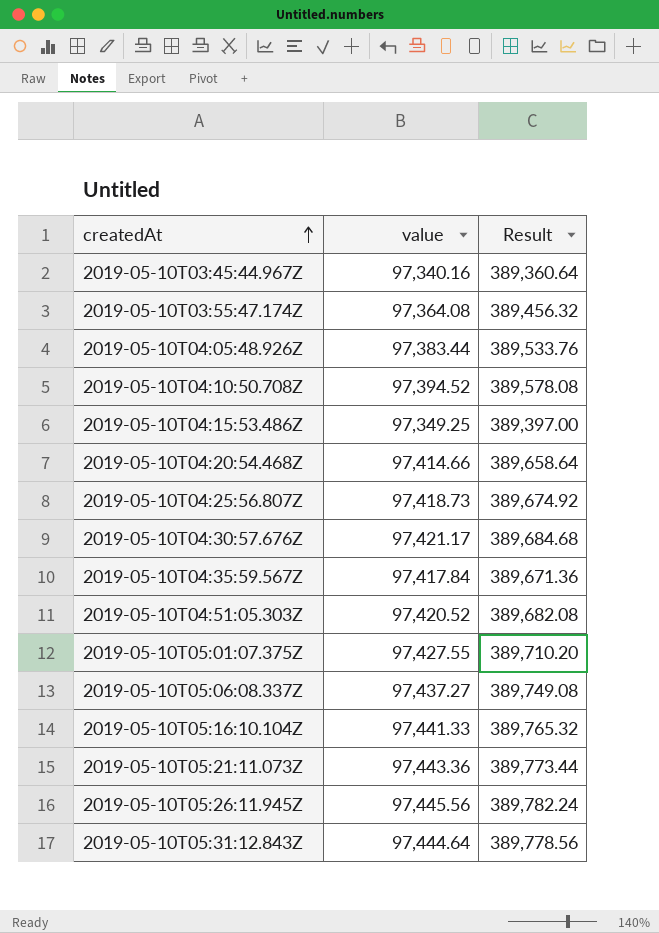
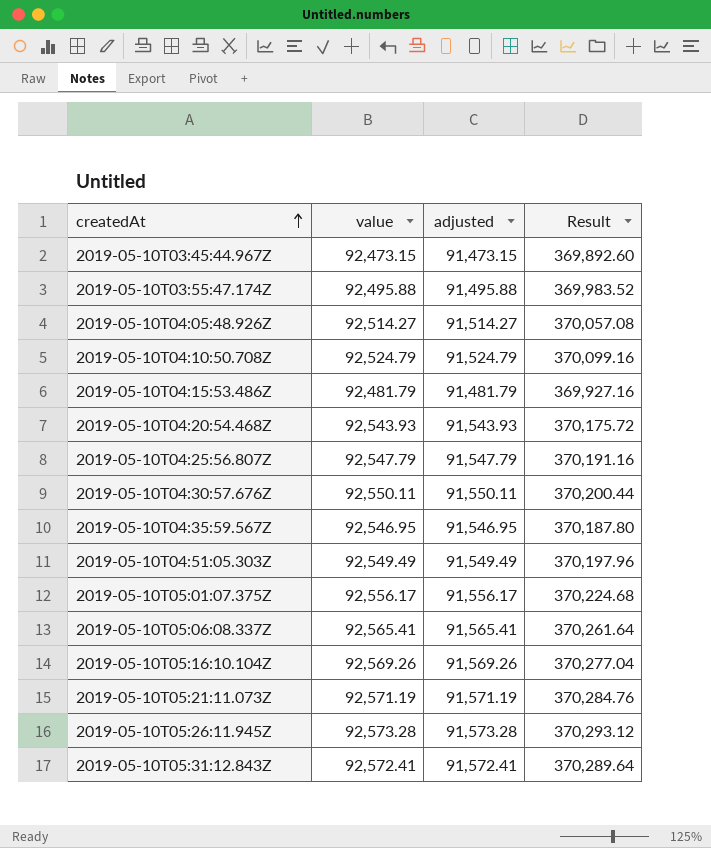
column adjusted | formula: none -> [value] - 1000
2019-05-10T03:45:44.967Z | value: 97,340.16 -> 92,473.15
2019-05-10T03:45:44.967Z | Result: 389,360.64 -> 369,892.60
2019-05-10T03:55:47.174Z | value: 97,364.08 -> 92,495.88
2019-05-10T03:55:47.174Z | Result: 389,456.32 -> 369,983.52
2019-05-10T04:05:48.926Z | value: 97,383.44 -> 92,514.27
2019-05-10T04:05:48.926Z | Result: 389,533.76 -> 370,057.08
2019-05-10T04:10:50.708Z | value: 97,394.52 -> 92,524.79
2019-05-10T04:10:50.708Z | Result: 389,578.08 -> 370,099.16
2019-05-10T04:15:53.486Z | value: 97,349.25 -> 92,481.79
2019-05-10T04:15:53.486Z | Result: 389,397.00 -> 369,927.16
2019-05-10T04:20:54.468Z | value: 97,414.66 -> 92,543.93
2019-05-10T04:20:54.468Z | Result: 389,658.64 -> 370,175.72
2019-05-10T04:25:56.807Z | value: 97,418.73 -> 92,547.79
2019-05-10T04:25:56.807Z | Result: 389,674.92 -> 370,191.16
2019-05-10T04:30:57.676Z | value: 97,421.17 -> 92,550.11
2019-05-10T04:30:57.676Z | Result: 389,684.68 -> 370,200.44
2019-05-10T04:35:59.567Z | value: 97,417.84 -> 92,546.95
2019-05-10T04:35:59.567Z | Result: 389,671.36 -> 370,187.80
2019-05-10T04:51:05.303Z | value: 97,420.52 -> 92,549.49
2019-05-10T04:51:05.303Z | Result: 389,682.08 -> 370,197.96
2019-05-10T05:01:07.375Z | value: 97,427.55 -> 92,556.17
2019-05-10T05:01:07.375Z | Result: 389,710.20 -> 370,224.68
2019-05-10T05:06:08.337Z | value: 97,437.27 -> 92,565.41
2019-05-10T05:06:08.337Z | Result: 389,749.08 -> 370,261.64
2019-05-10T05:16:10.104Z | value: 97,441.33 -> 92,569.26
2019-05-10T05:16:10.104Z | Result: 389,765.32 -> 370,277.04
2019-05-10T05:21:11.073Z | value: 97,443.36 -> 92,571.19
2019-05-10T05:21:11.073Z | Result: 389,773.44 -> 370,284.76
2019-05-10T05:26:11.945Z | value: 97,445.56 -> 92,573.28
2019-05-10T05:26:11.945Z | Result: 389,782.24 -> 370,293.12
2019-05-10T05:31:12.843Z | value: 97,444.64 -> 92,572.41
2019-05-10T05:31:12.843Z | Result: 389,778.56 -> 370,289.64

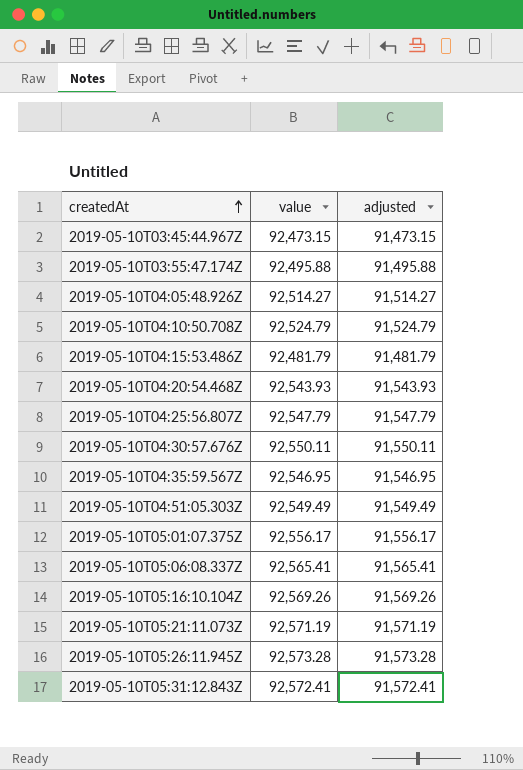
column Result | formula: [value] * 4 -> none

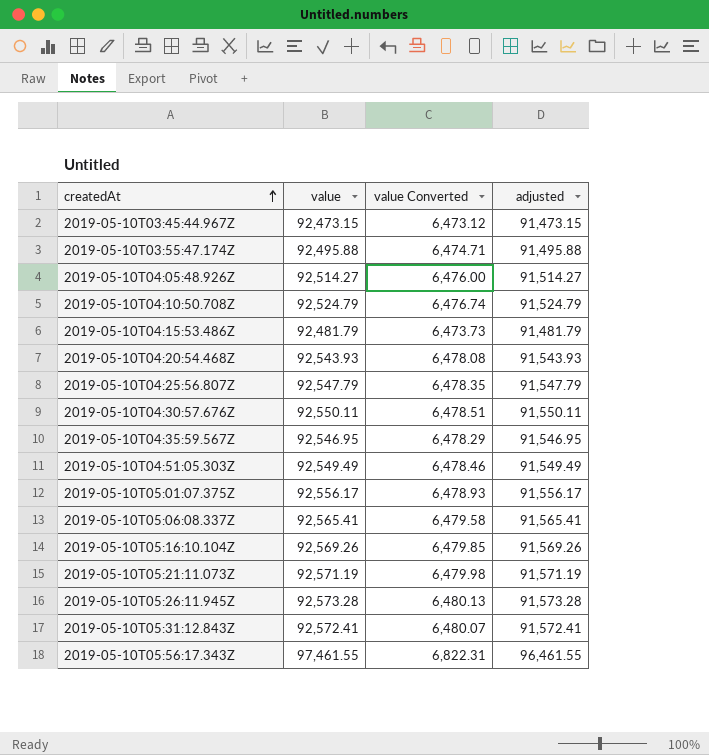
column value Converted | formula: none -> [value] * 0.07
row 2019-05-10T05:56:17.343Z: none -> 97,461.55 | 6,822.31 | 96,461.55

